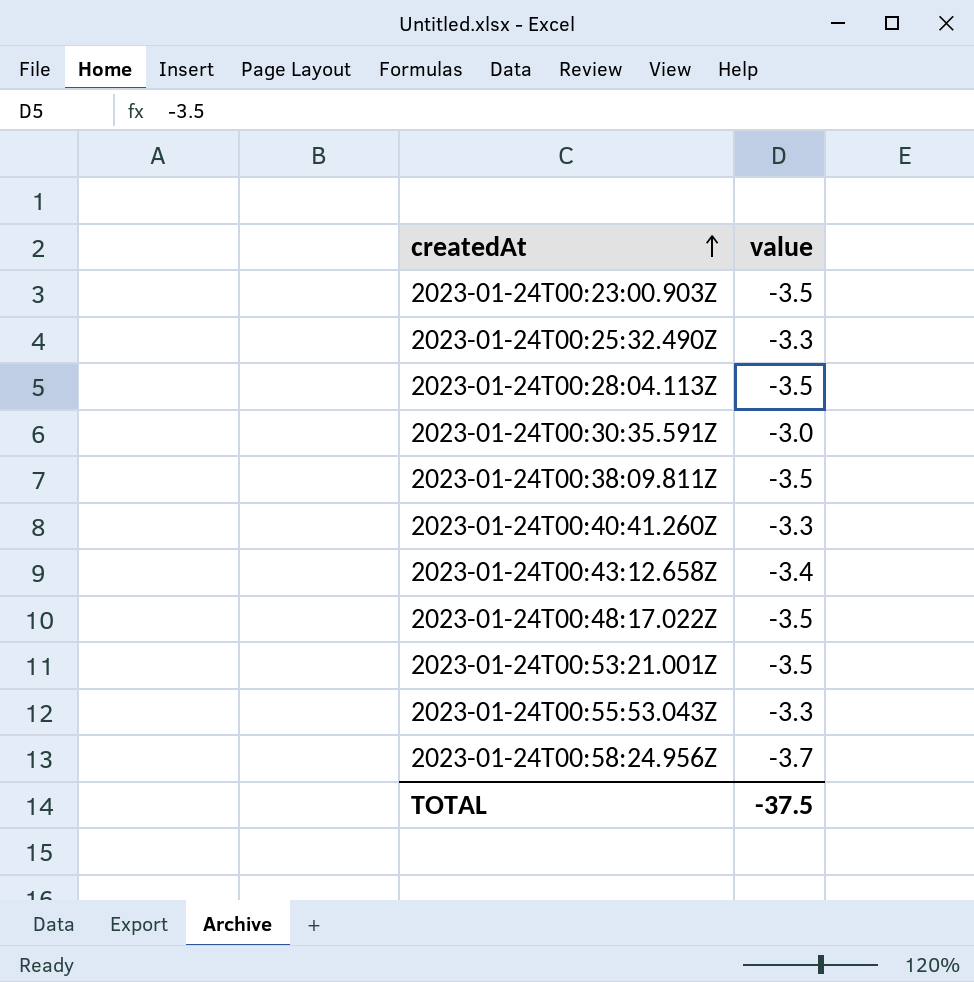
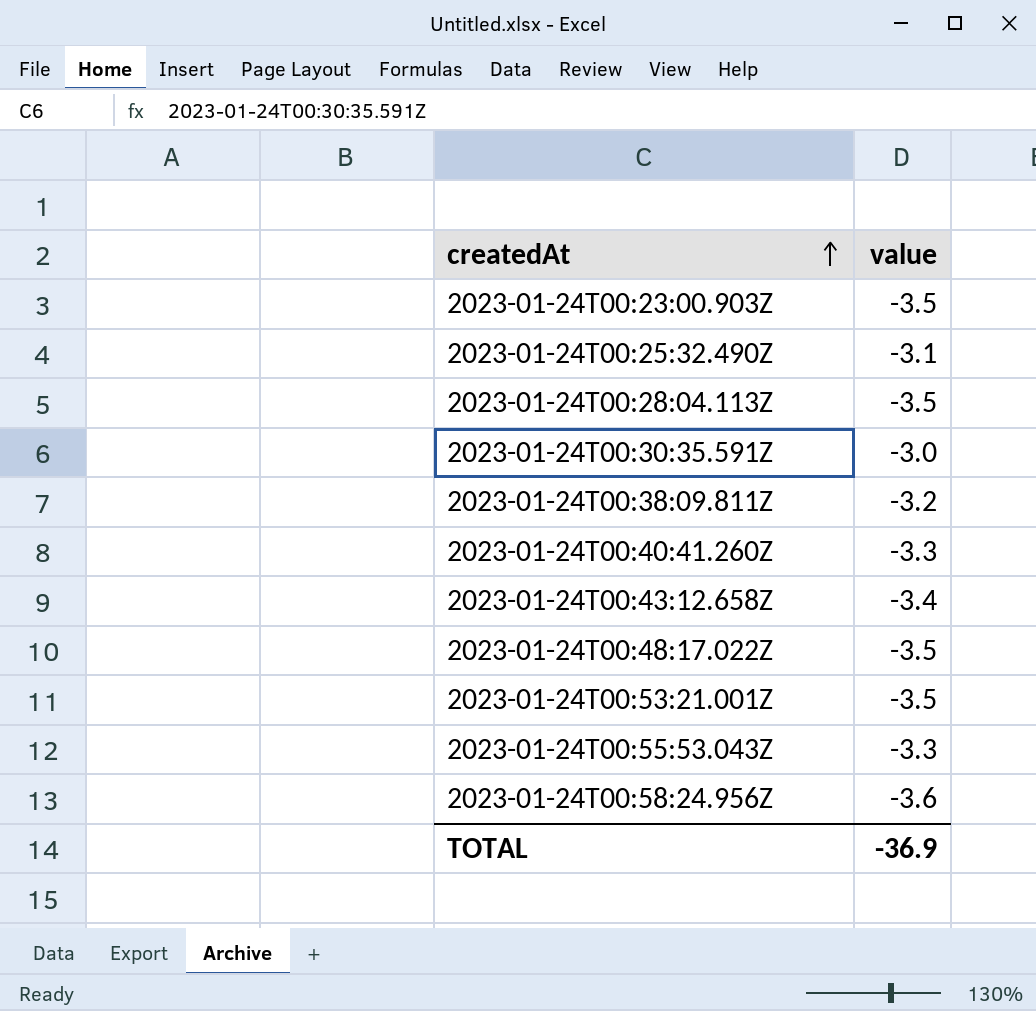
2023-01-24T00:25:32.490Z | value: -3.3 -> -3.1
2023-01-24T00:38:09.811Z | value: -3.5 -> -3.2
2023-01-24T00:58:24.956Z | value: -3.7 -> -3.6
TOTAL | value: -37.5 -> -36.9

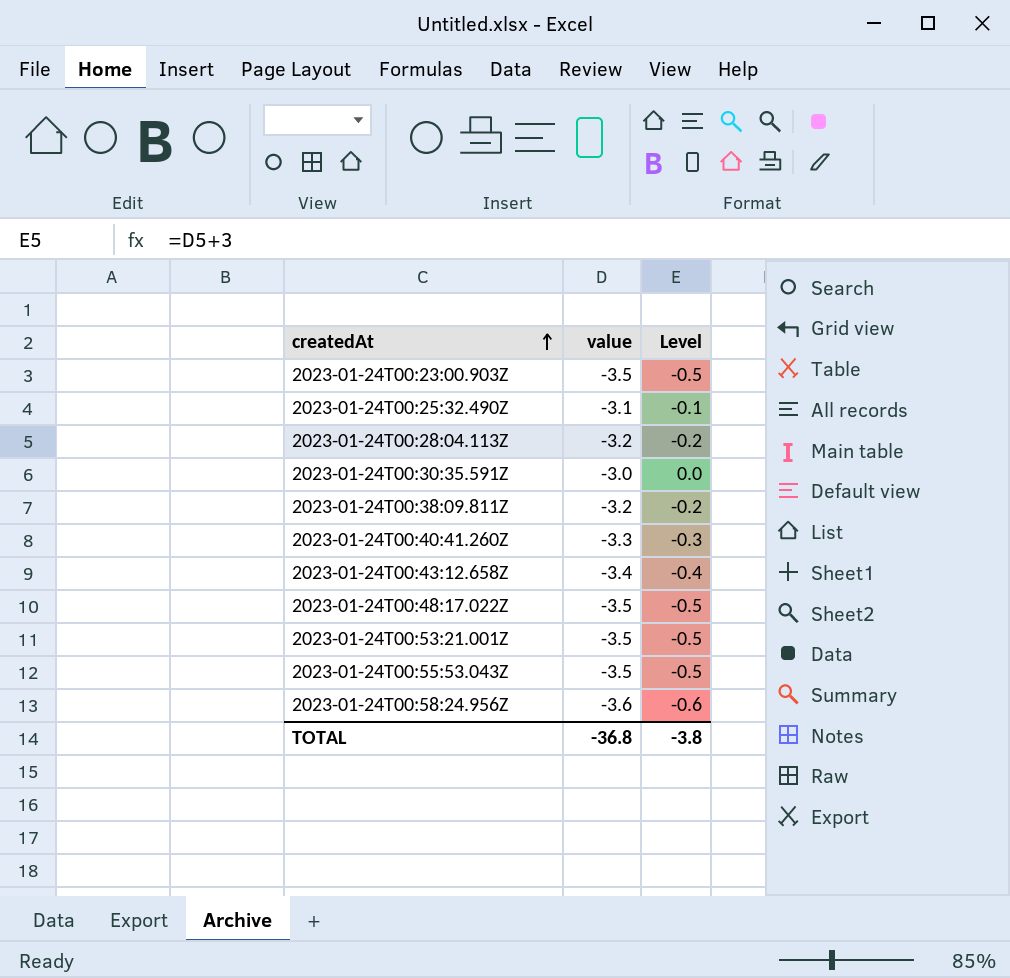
column Level | formula: none -> [value] + 3
2023-01-24T00:28:04.113Z | value: -3.5 -> -3.2
2023-01-24T00:55:53.043Z | value: -3.3 -> -3.5
TOTAL | value: -36.9 -> -36.8

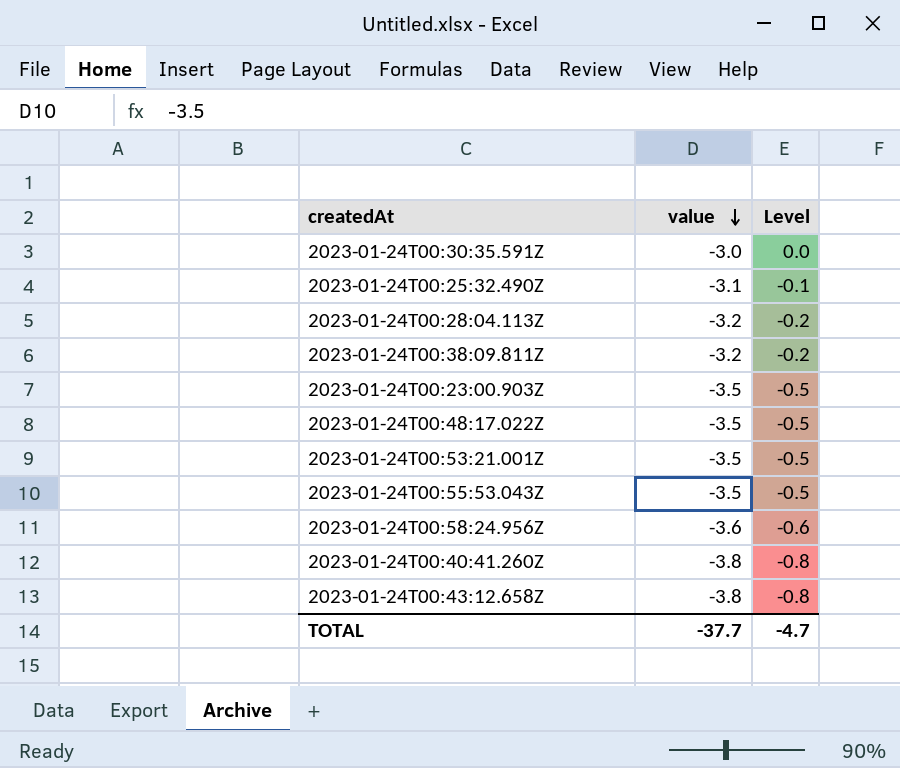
row order: createdAt ascending -> value descending
2023-01-24T00:40:41.260Z | value: -3.3 -> -3.8
2023-01-24T00:40:41.260Z | Level: -0.3 -> -0.8
2023-01-24T00:43:12.658Z | value: -3.4 -> -3.8
2023-01-24T00:43:12.658Z | Level: -0.4 -> -0.8
TOTAL | value: -36.8 -> -37.7
TOTAL | Level: -3.8 -> -4.7

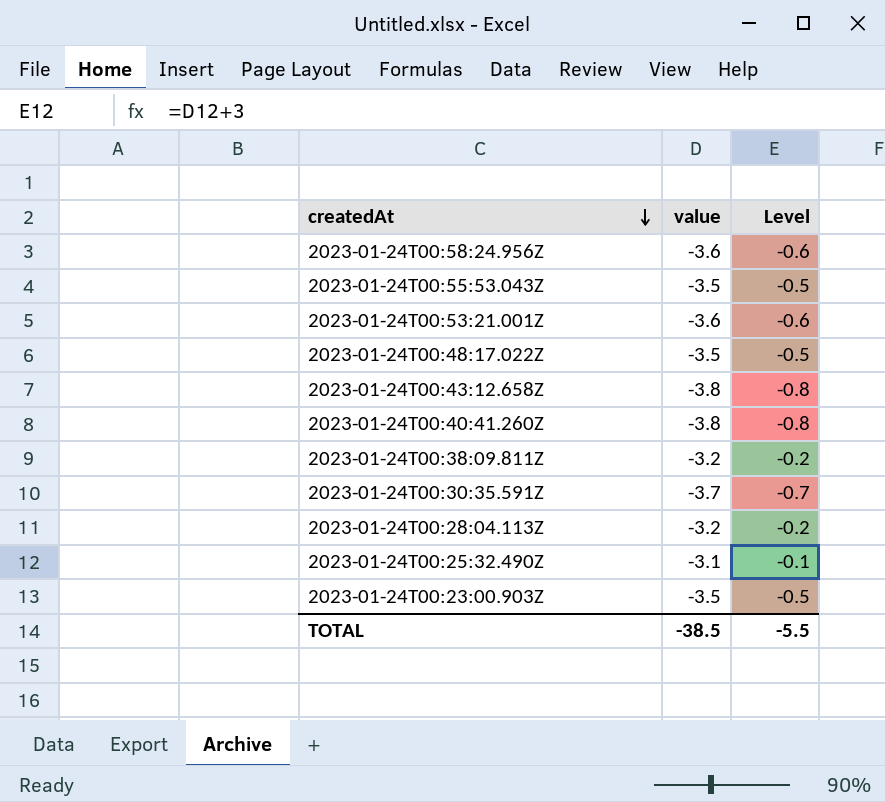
row order: value descending -> createdAt descending
2023-01-24T00:53:21.001Z | value: -3.5 -> -3.6
2023-01-24T00:53:21.001Z | Level: -0.5 -> -0.6
2023-01-24T00:30:35.591Z | value: -3.0 -> -3.7
2023-01-24T00:30:35.591Z | Level: 0.0 -> -0.7
TOTAL | value: -37.7 -> -38.5
TOTAL | Level: -4.7 -> -5.5

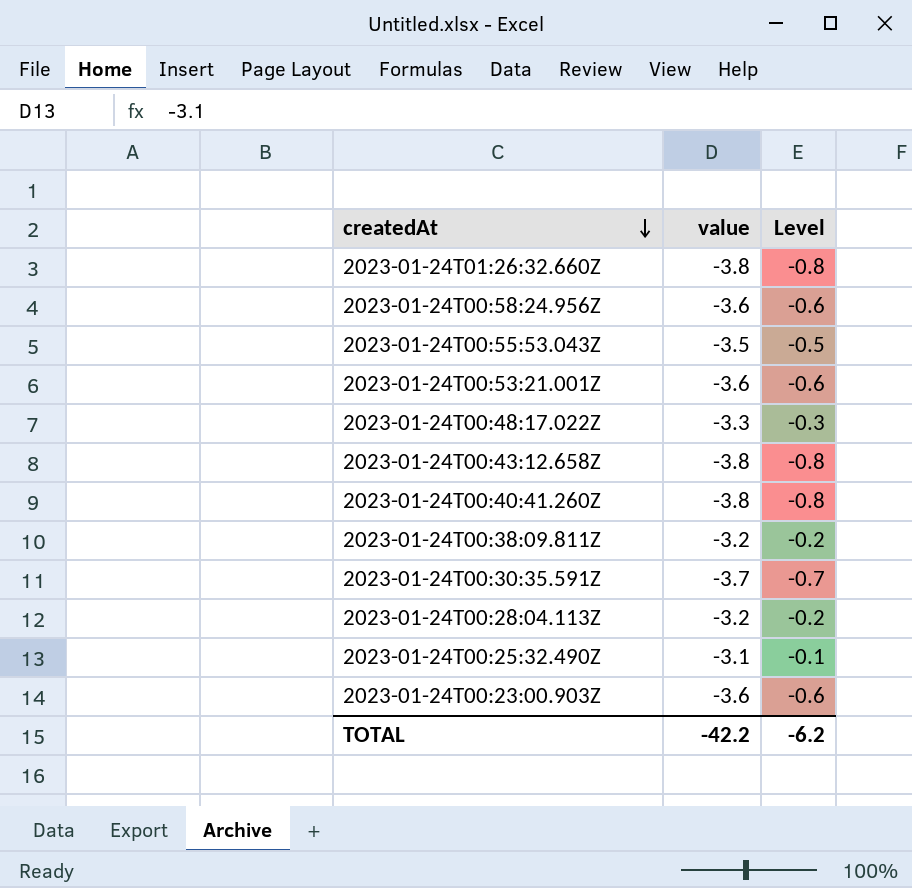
row 2023-01-24T01:26:32.660Z: none -> -3.8 | -0.8
2023-01-24T00:48:17.022Z | value: -3.5 -> -3.3
2023-01-24T00:48:17.022Z | Level: -0.5 -> -0.3
2023-01-24T00:23:00.903Z | value: -3.5 -> -3.6
2023-01-24T00:23:00.903Z | Level: -0.5 -> -0.6
TOTAL | value: -38.5 -> -42.2
TOTAL | Level: -5.5 -> -6.2

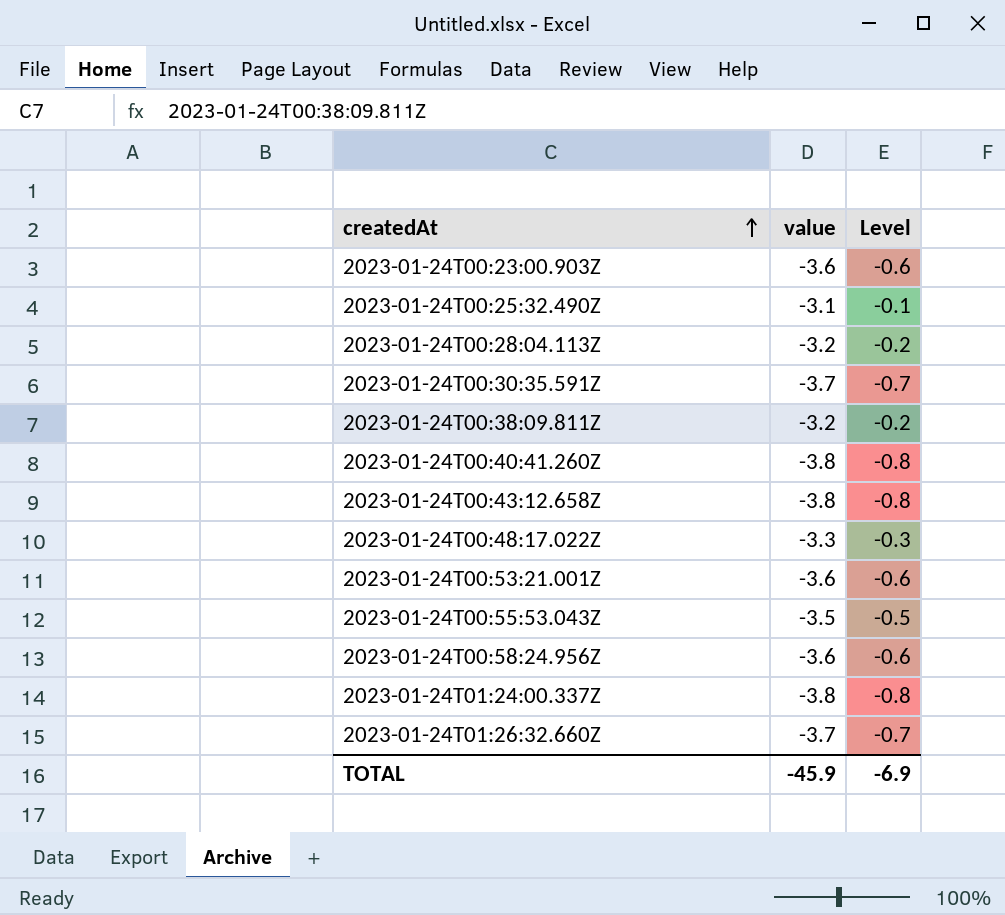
row order: createdAt descending -> createdAt ascending
row 2023-01-24T01:24:00.337Z: none -> -3.8 | -0.8
2023-01-24T01:26:32.660Z | value: -3.8 -> -3.7
2023-01-24T01:26:32.660Z | Level: -0.8 -> -0.7
TOTAL | value: -42.2 -> -45.9
TOTAL | Level: -6.2 -> -6.9

